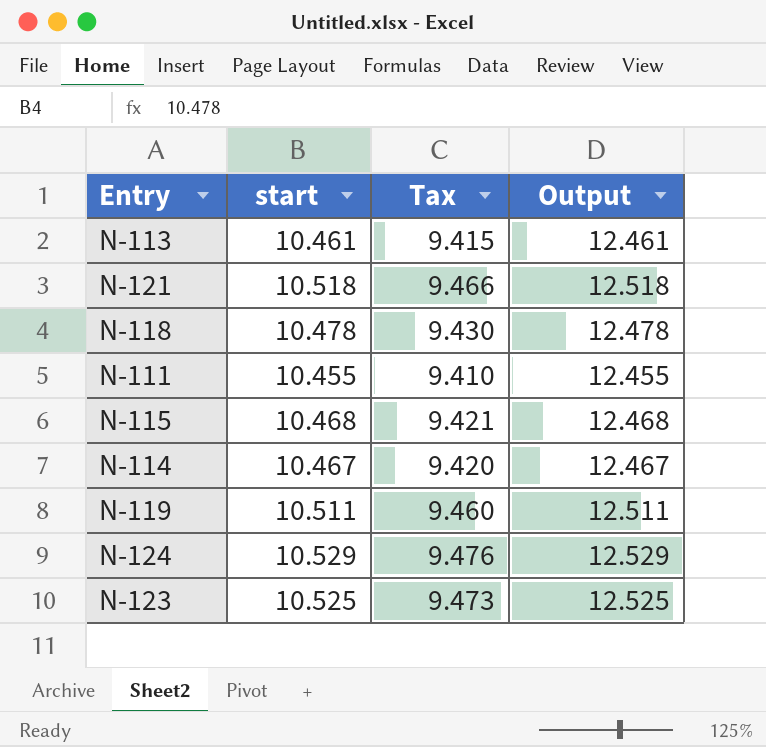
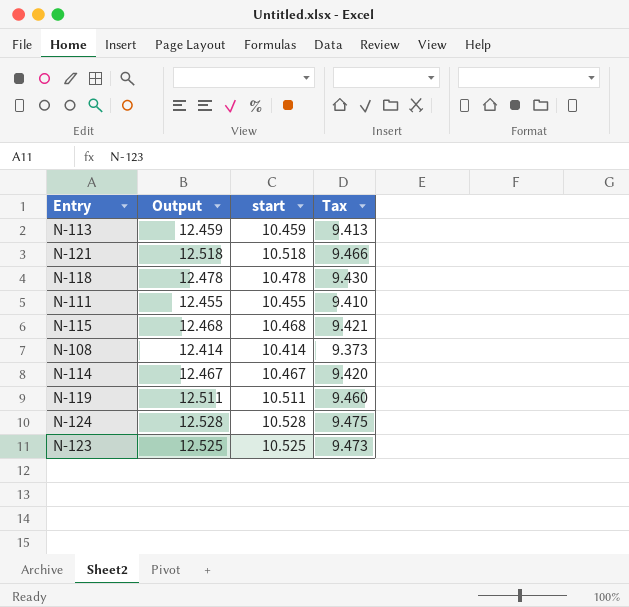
column Output | position: 4 -> 2
N-113 | Output: 12.461 -> 12.459
N-113 | start: 10.461 -> 10.459
N-113 | Tax: 9.415 -> 9.413
row N-108: none -> 12.414 | 10.414 | 9.373
N-124 | Output: 12.529 -> 12.528
N-124 | start: 10.529 -> 10.528
N-124 | Tax: 9.476 -> 9.475

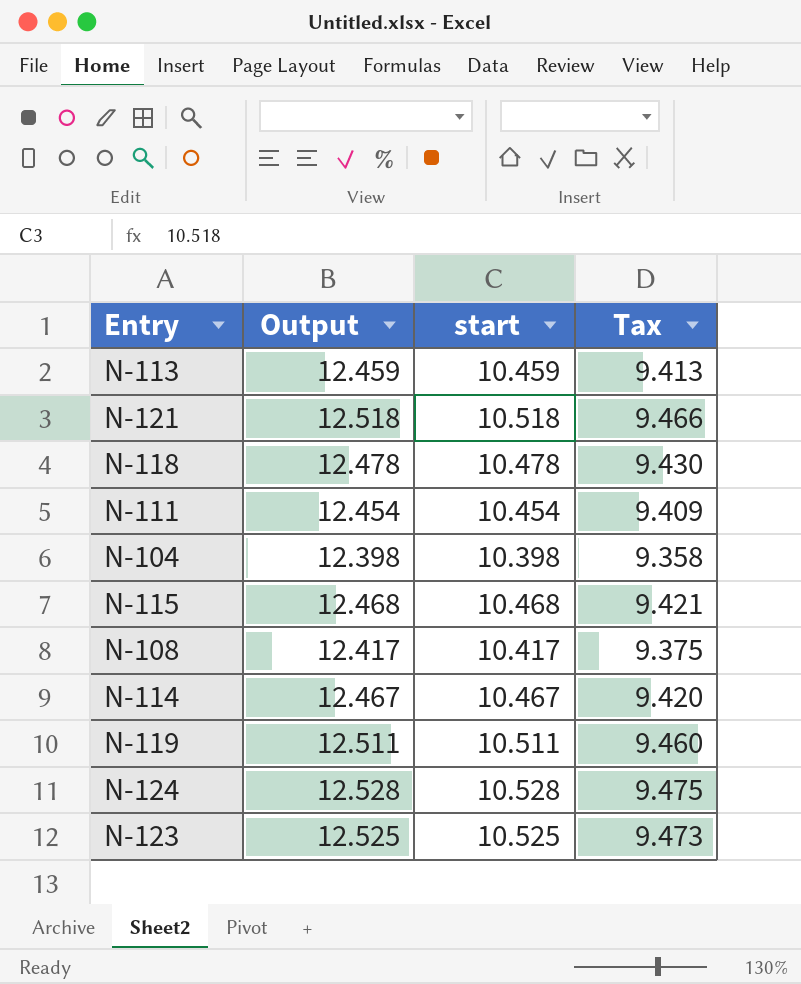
N-111 | Output: 12.455 -> 12.454
N-111 | start: 10.455 -> 10.454
N-111 | Tax: 9.410 -> 9.409
row N-104: none -> 12.398 | 10.398 | 9.358
N-108 | Output: 12.414 -> 12.417
N-108 | start: 10.414 -> 10.417
N-108 | Tax: 9.373 -> 9.375

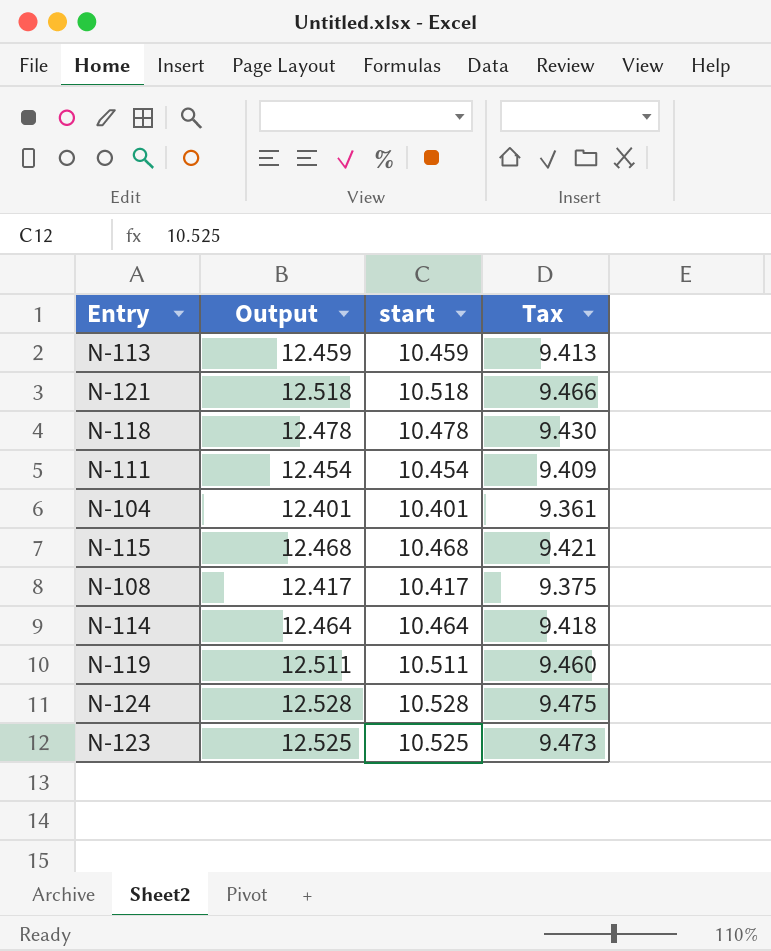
N-104 | Output: 12.398 -> 12.401
N-104 | start: 10.398 -> 10.401
N-104 | Tax: 9.358 -> 9.361
N-114 | Output: 12.467 -> 12.464
N-114 | start: 10.467 -> 10.464
N-114 | Tax: 9.420 -> 9.418

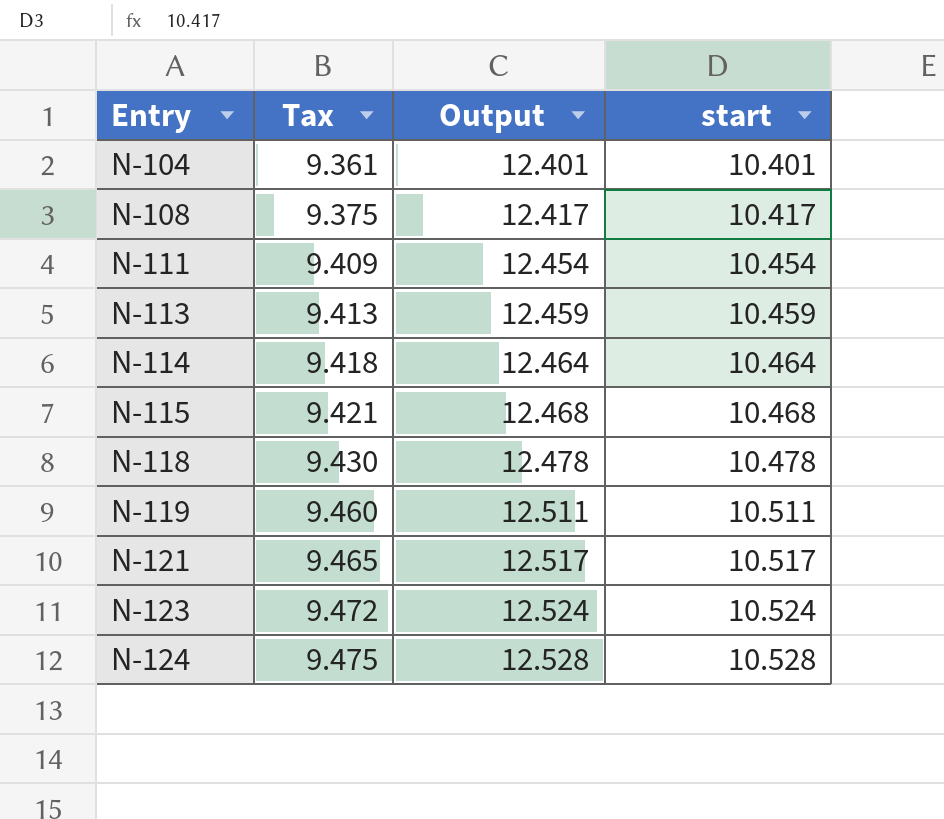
row order: none -> Entry ascending
column Tax | position: 4 -> 2
N-121 | Tax: 9.466 -> 9.465
N-121 | Output: 12.518 -> 12.517
N-121 | start: 10.518 -> 10.517
N-123 | Tax: 9.473 -> 9.472
N-123 | Output: 12.525 -> 12.524
N-123 | start: 10.525 -> 10.524

